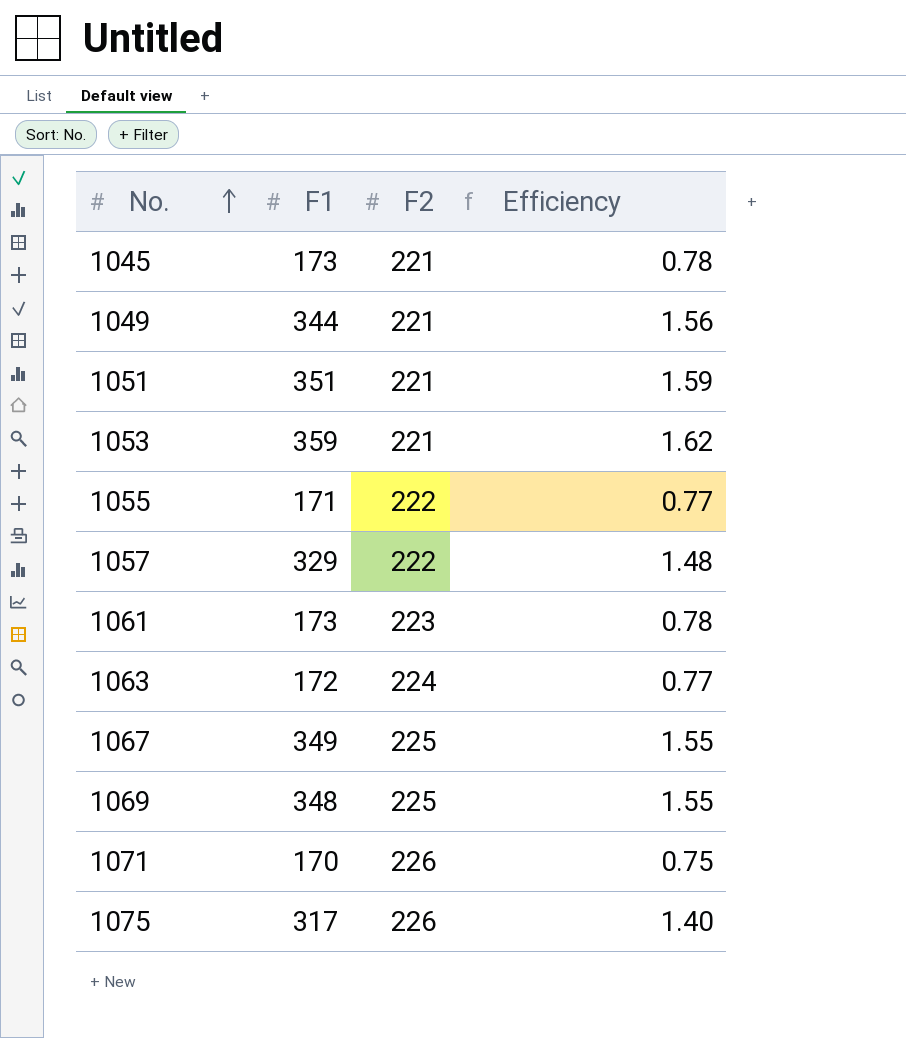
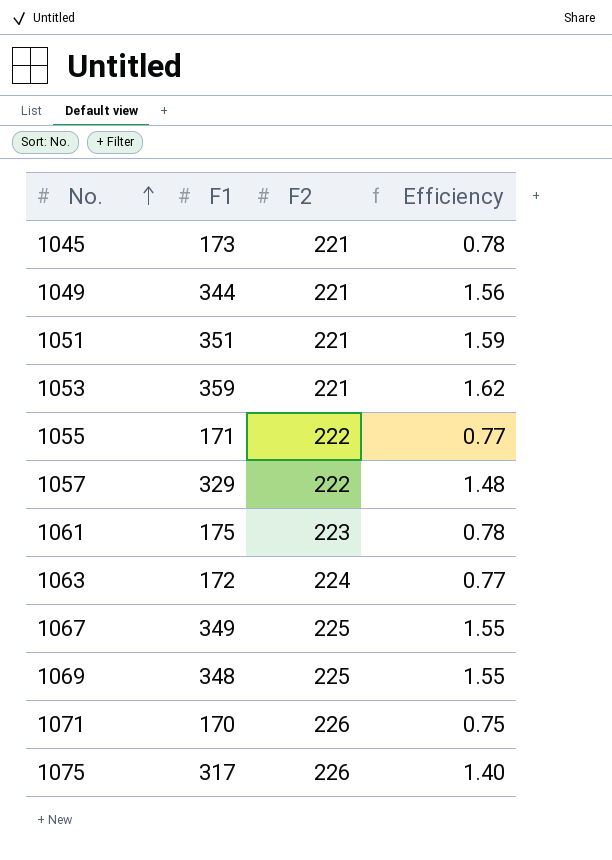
1061 | F1: 173 -> 175

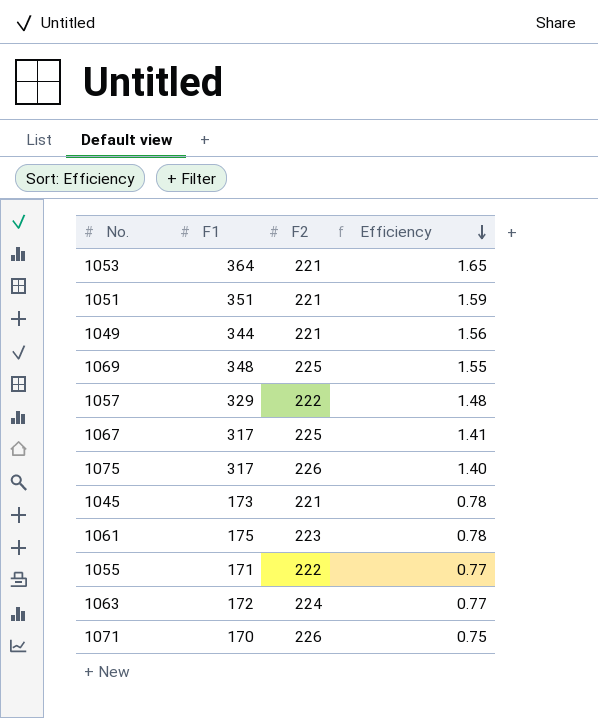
row order: No. ascending -> Efficiency descending
1053 | F1: 359 -> 364
1053 | Efficiency: 1.62 -> 1.65
1067 | F1: 349 -> 317
1067 | Efficiency: 1.55 -> 1.41

